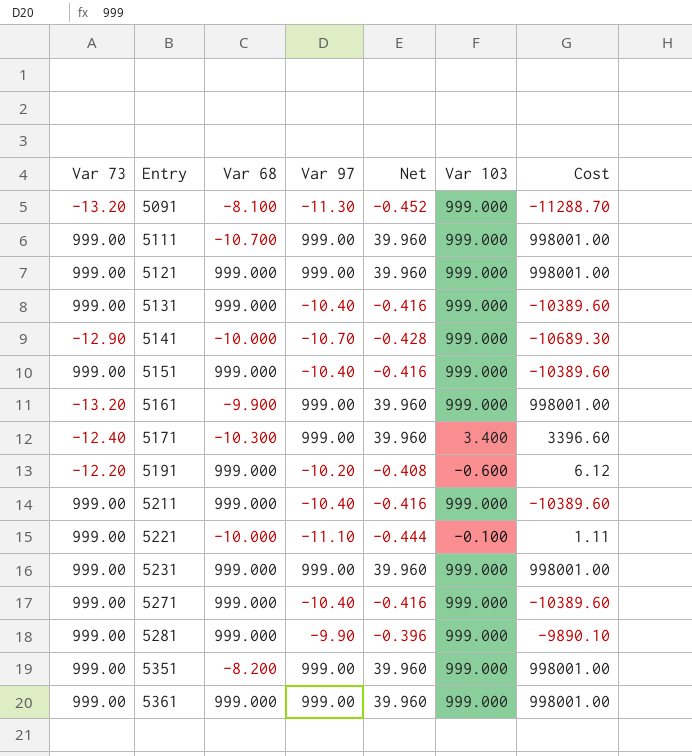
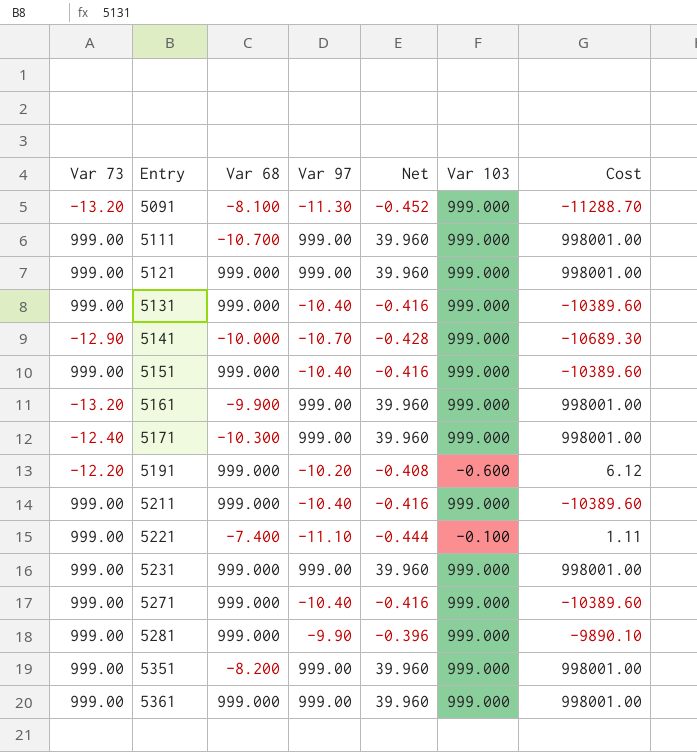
5171 | Var 103: 3.400 -> 999.000
5171 | Cost: 3396.60 -> 998001.00
5221 | Var 68: -10.000 -> -7.400

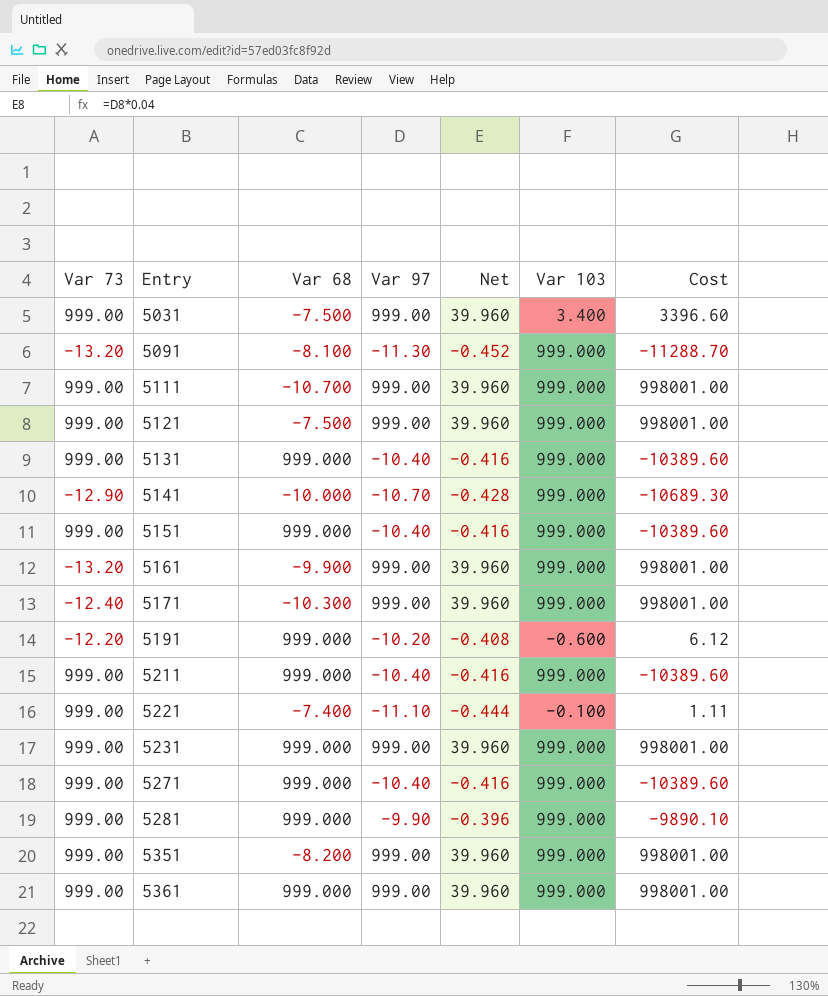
row 5031: none -> 999.00 | -7.500 | 999.00 | 39.960 | 3.400 | 3396.60
5121 | Var 68: 999.000 -> -7.500

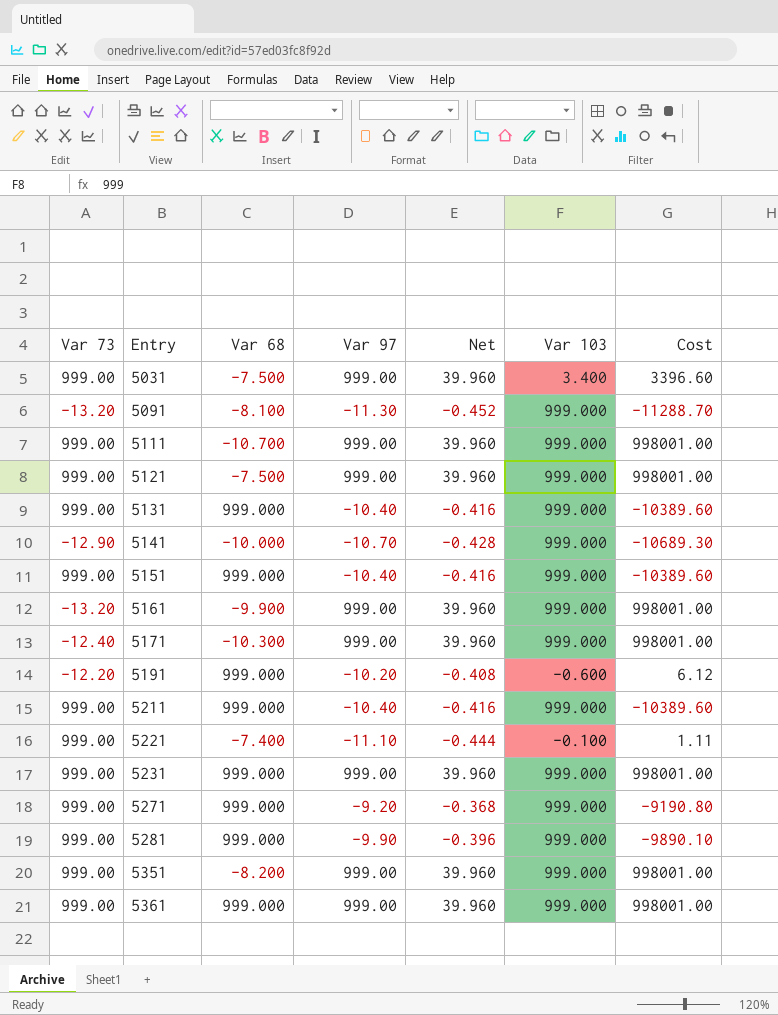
5271 | Var 97: -10.40 -> -9.20
5271 | Net: -0.416 -> -0.368
5271 | Cost: -10389.60 -> -9190.80

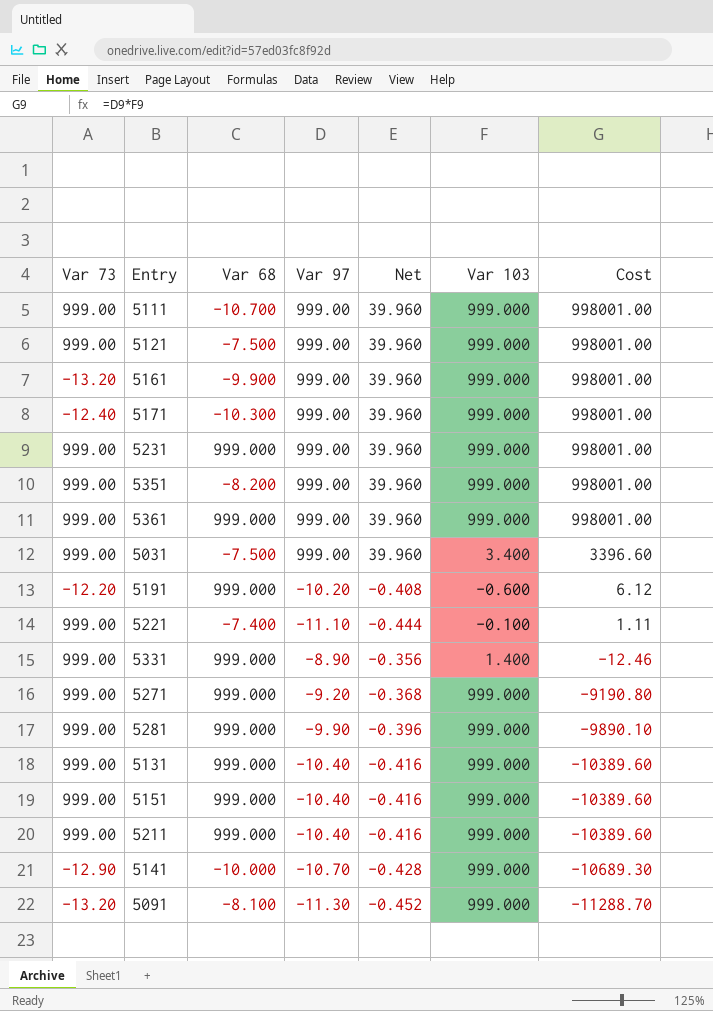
row order: Entry ascending -> Cost descending
row 5331: none -> 999.00 | 999.000 | -8.90 | -0.356 | 1.400 | -12.46

